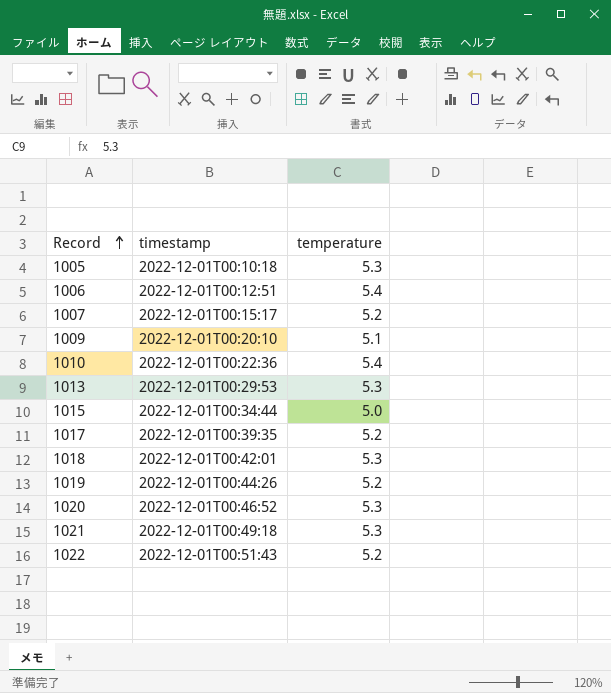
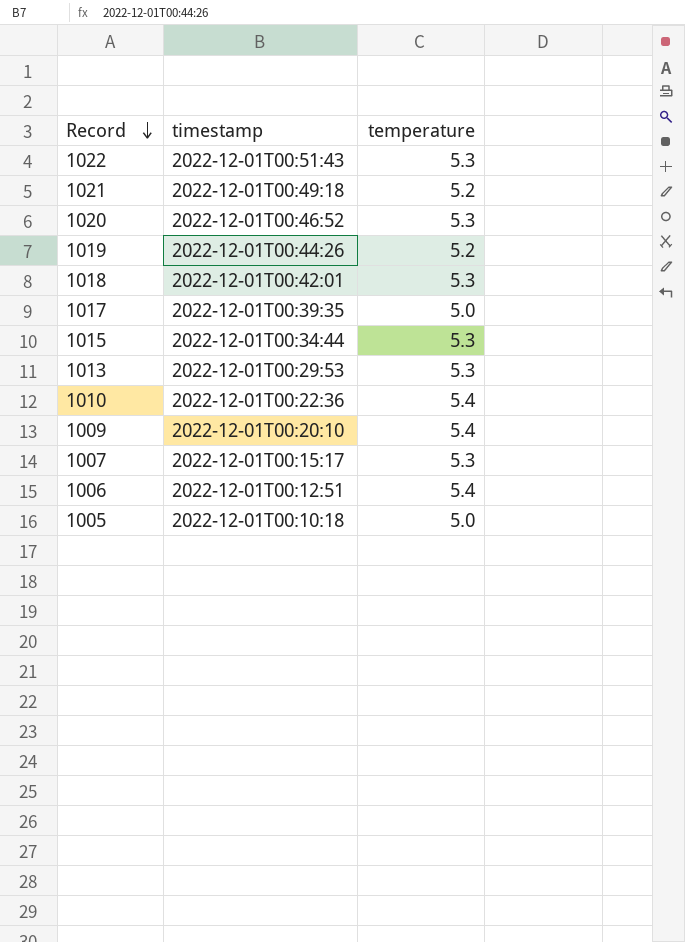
row order: Record ascending -> Record descending
1022 | temperature: 5.2 -> 5.3
1021 | temperature: 5.3 -> 5.2
1017 | temperature: 5.2 -> 5.0
1015 | temperature: 5.0 -> 5.3
1009 | temperature: 5.1 -> 5.4
1007 | temperature: 5.2 -> 5.3
1005 | temperature: 5.3 -> 5.0

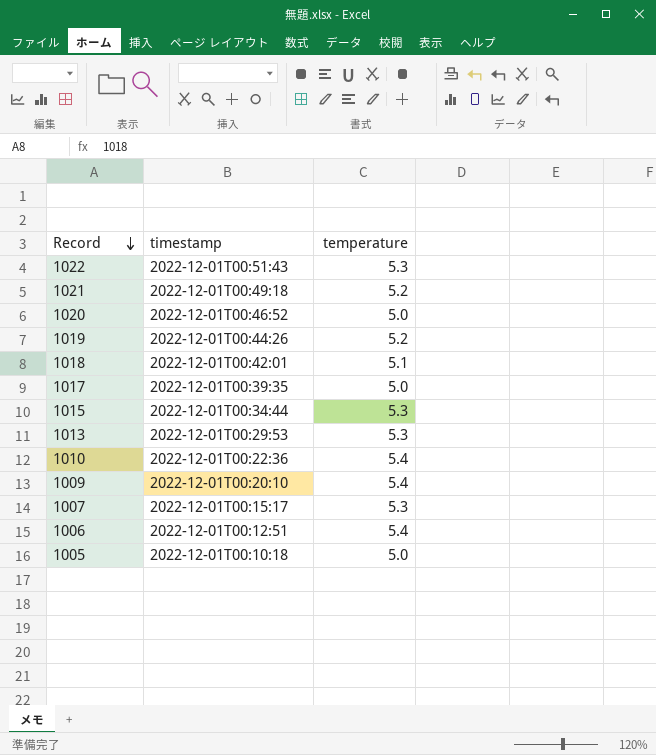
1020 | temperature: 5.3 -> 5.0
1018 | temperature: 5.3 -> 5.1

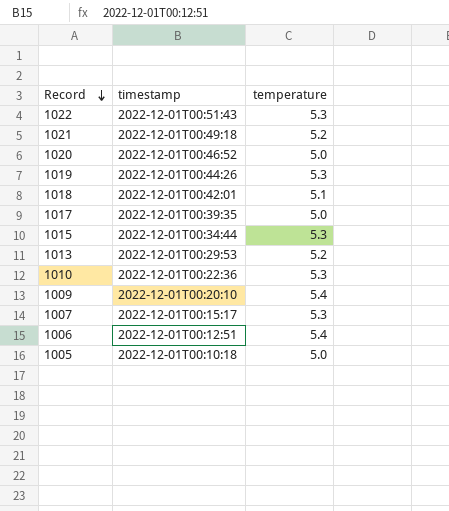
1019 | temperature: 5.2 -> 5.3
1013 | temperature: 5.3 -> 5.2
1010 | temperature: 5.4 -> 5.3

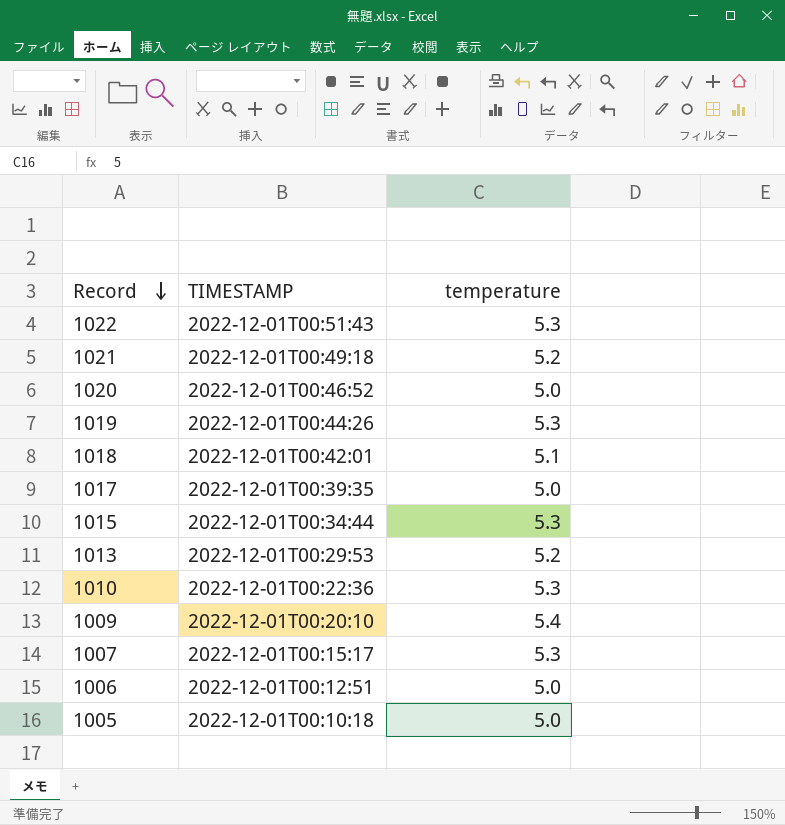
column name: timestamp -> TIMESTAMP
1006 | temperature: 5.4 -> 5.0

